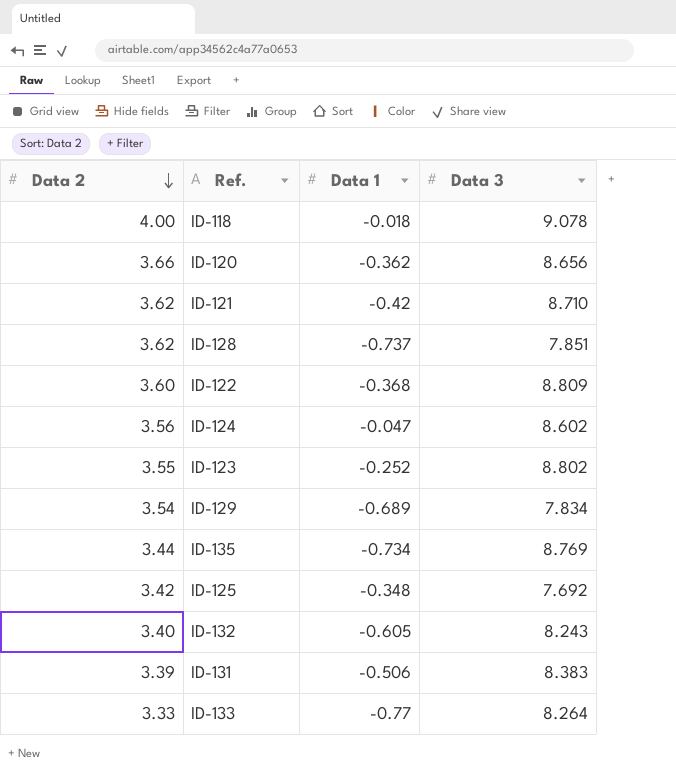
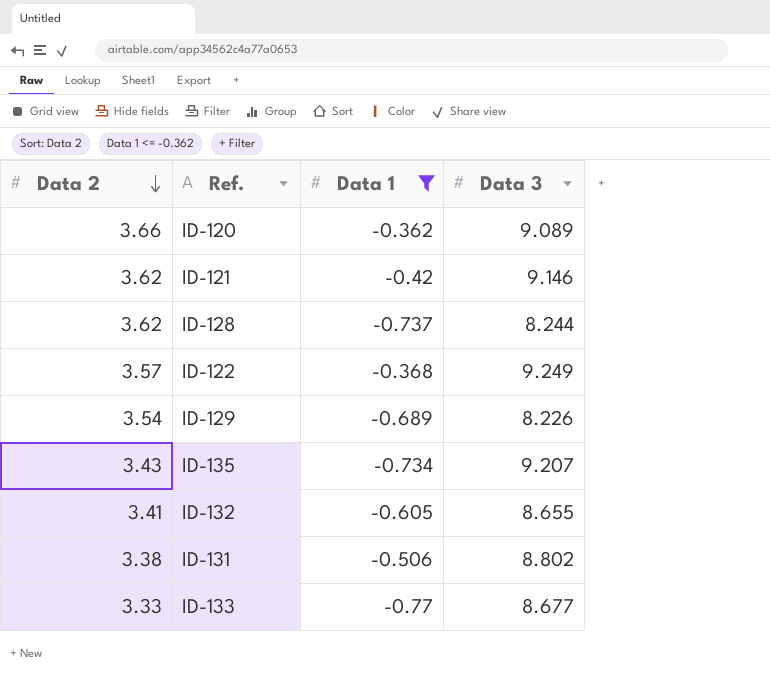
filter: none -> Data 1 <= -0.362
ID-120 | Data 3: 8.656 -> 9.089
ID-121 | Data 3: 8.710 -> 9.146
ID-128 | Data 3: 7.851 -> 8.244
ID-122 | Data 2: 3.60 -> 3.57
ID-122 | Data 3: 8.809 -> 9.249
ID-129 | Data 3: 7.834 -> 8.226
ID-135 | Data 2: 3.44 -> 3.43
ID-135 | Data 3: 8.769 -> 9.207
ID-132 | Data 2: 3.40 -> 3.41
ID-132 | Data 3: 8.243 -> 8.655
ID-131 | Data 2: 3.39 -> 3.38
ID-131 | Data 3: 8.383 -> 8.802
ID-133 | Data 3: 8.264 -> 8.677

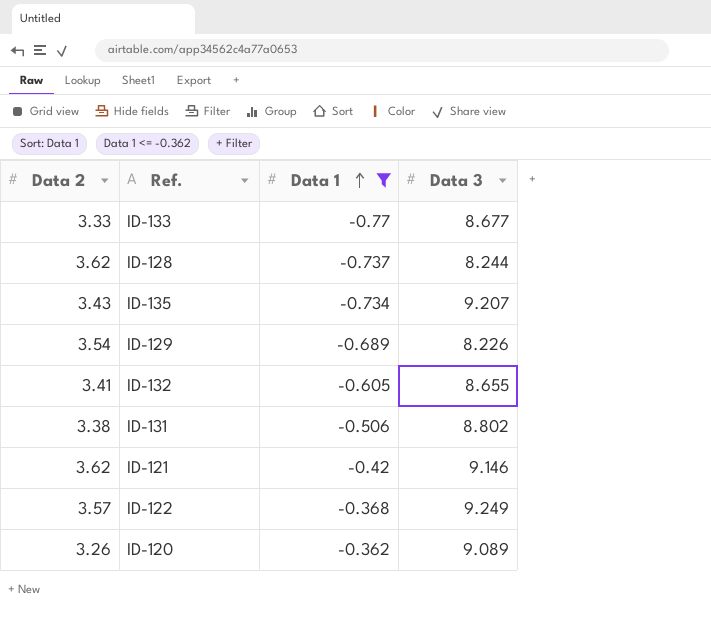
row order: Data 2 descending -> Data 1 ascending
ID-120 | Data 2: 3.66 -> 3.26

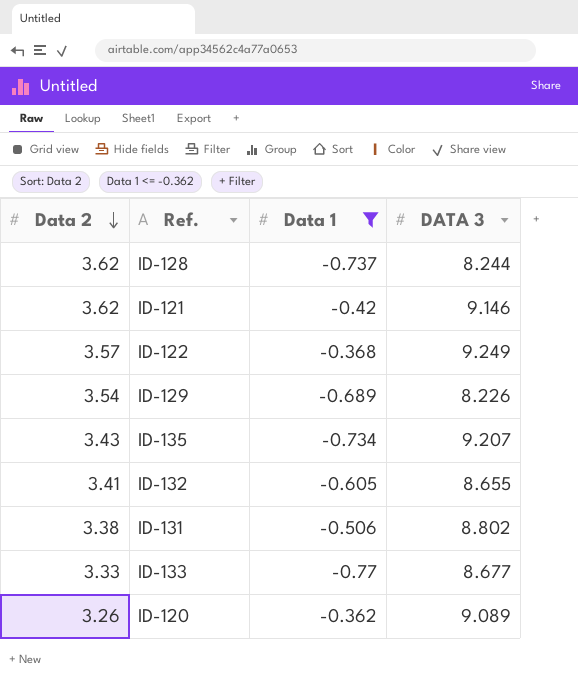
row order: Data 1 ascending -> Data 2 descending
column name: Data 3 -> DATA 3

